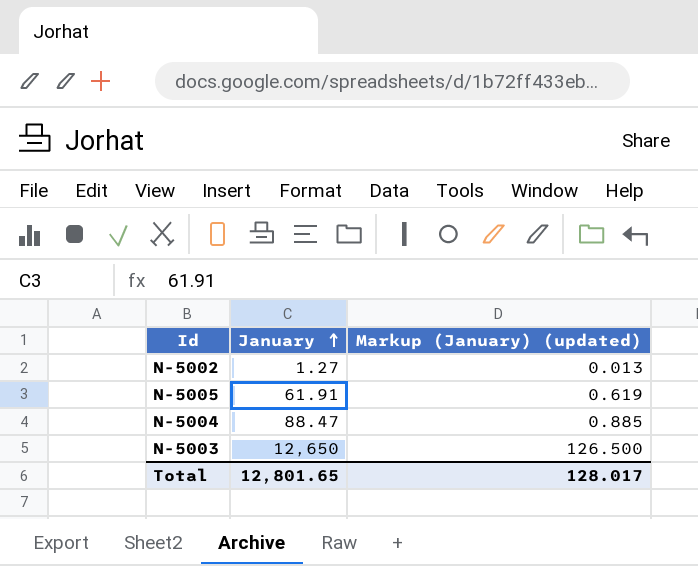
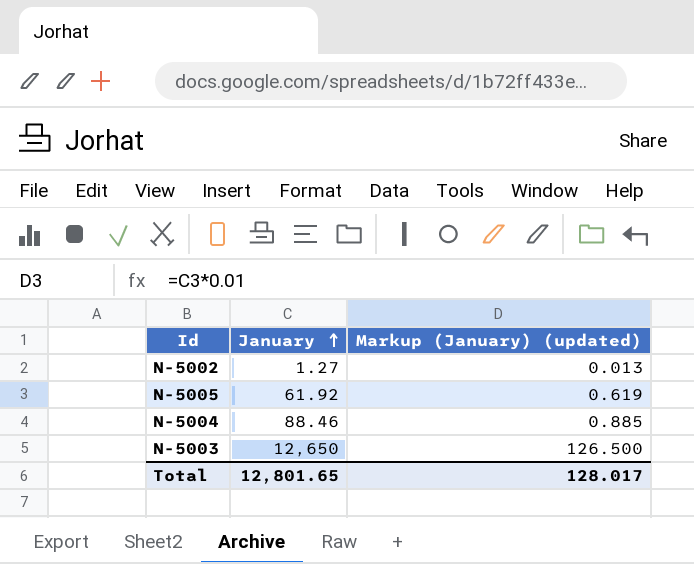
N-5005 | January: 61.91 -> 61.92
N-5004 | January: 88.47 -> 88.46

